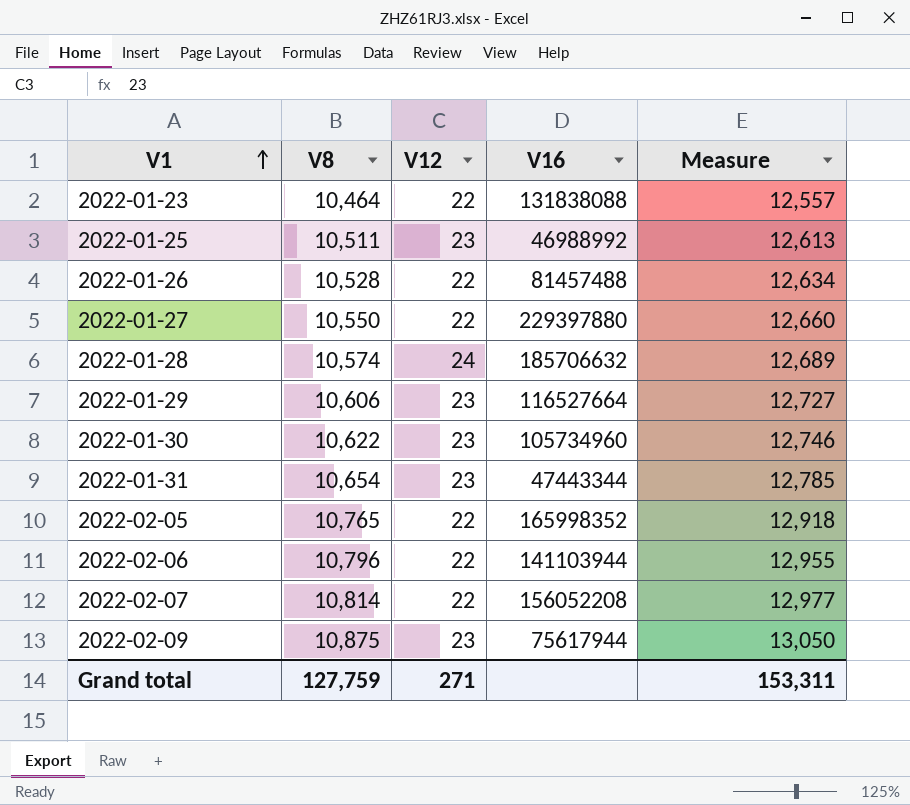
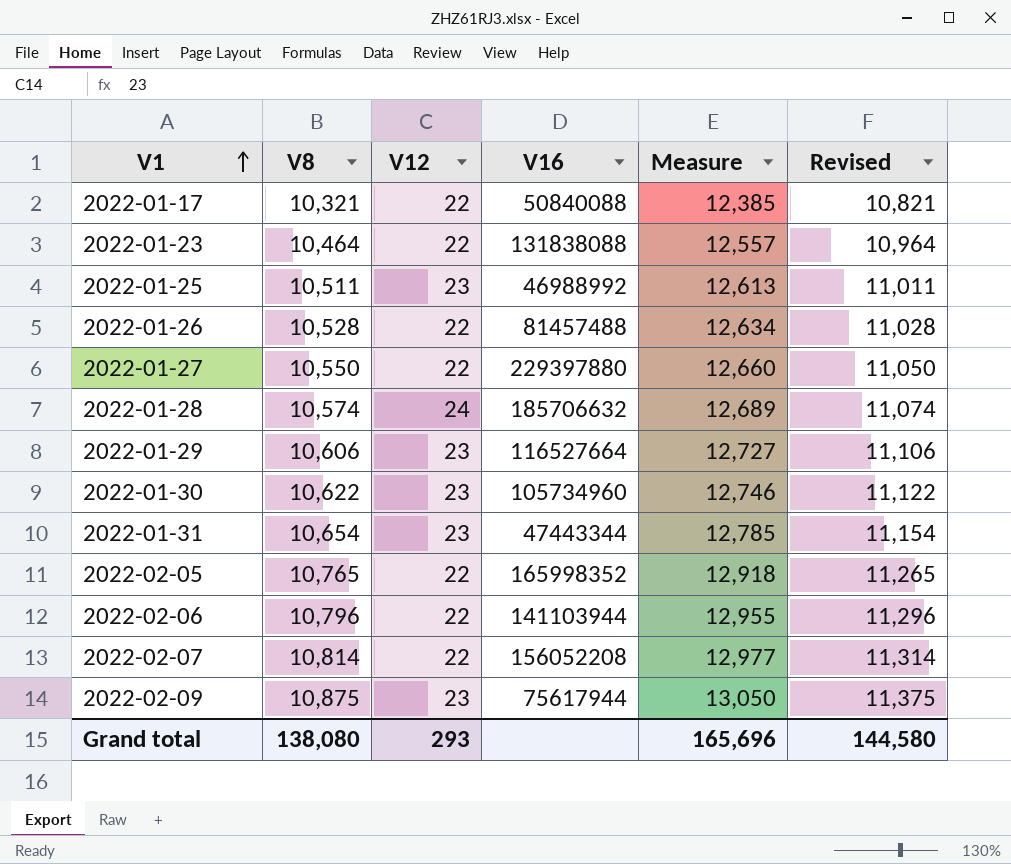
column Revised | formula: none -> [V8] + 500
row 2022-01-17: none -> 10,321 | 22 | 50840088 | 12,385 | 10,821
Grand total | V8: 127,759 -> 138,080
Grand total | V12: 271 -> 293
Grand total | Measure: 153,311 -> 165,696

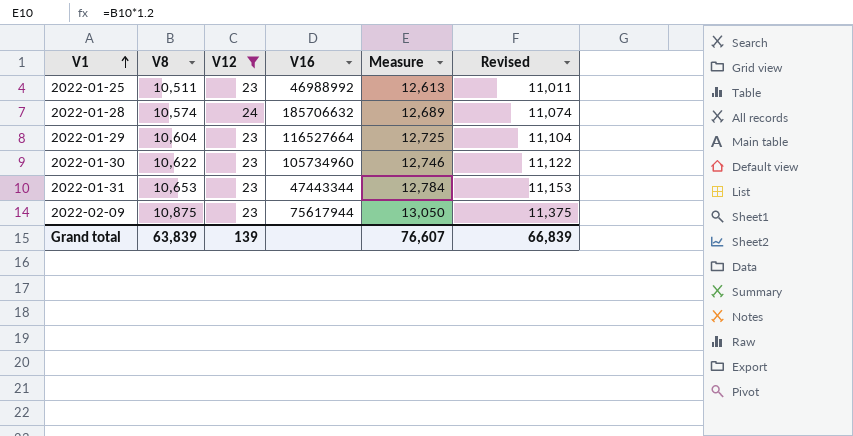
filter: none -> V12 != 22
2022-01-29 | V8: 10,606 -> 10,604
2022-01-29 | Measure: 12,727 -> 12,725
2022-01-29 | Revised: 11,106 -> 11,104
2022-01-31 | V8: 10,654 -> 10,653
2022-01-31 | Measure: 12,785 -> 12,784
2022-01-31 | Revised: 11,154 -> 11,153
Grand total | V8: 138,080 -> 63,839
Grand total | V12: 293 -> 139
Grand total | Measure: 165,696 -> 76,607
Grand total | Revised: 144,580 -> 66,839

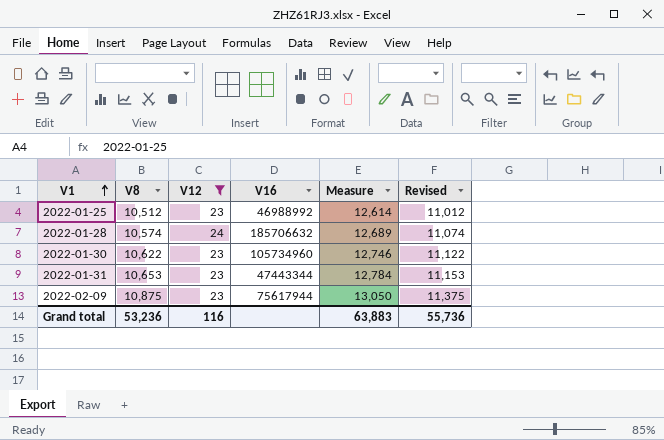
row 2022-01-29: 10,604 | 23 | 116527664 | 12,725 | 11,104 -> none
2022-01-25 | V8: 10,511 -> 10,512
2022-01-25 | Measure: 12,613 -> 12,614
2022-01-25 | Revised: 11,011 -> 11,012
Grand total | V8: 63,839 -> 53,236
Grand total | V12: 139 -> 116
Grand total | Measure: 76,607 -> 63,883
Grand total | Revised: 66,839 -> 55,736

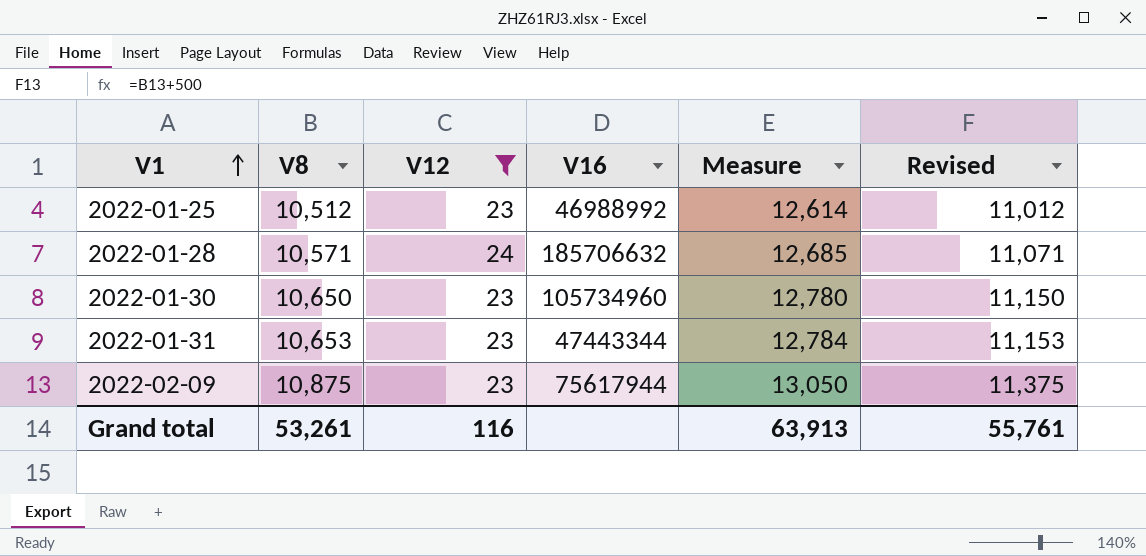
2022-01-28 | V8: 10,574 -> 10,571
2022-01-28 | Measure: 12,689 -> 12,685
2022-01-28 | Revised: 11,074 -> 11,071
2022-01-30 | V8: 10,622 -> 10,650
2022-01-30 | Measure: 12,746 -> 12,780
2022-01-30 | Revised: 11,122 -> 11,150
Grand total | V8: 53,236 -> 53,261
Grand total | Measure: 63,883 -> 63,913
Grand total | Revised: 55,736 -> 55,761

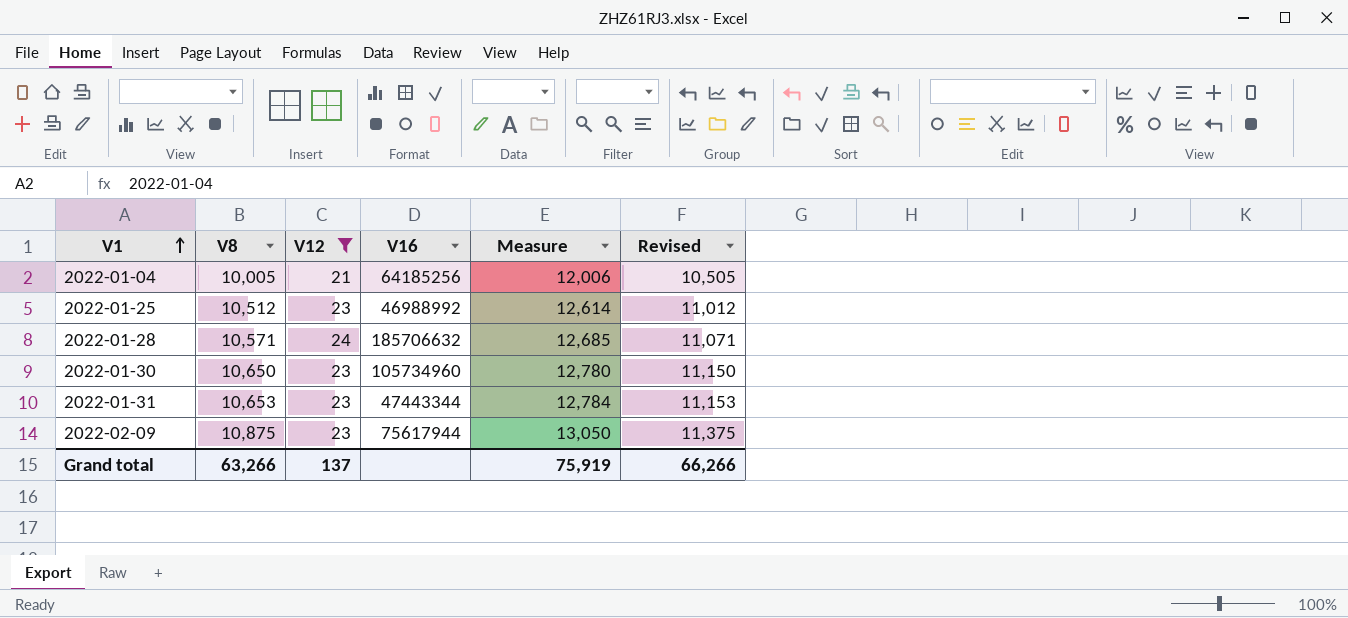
row 2022-01-04: none -> 10,005 | 21 | 64185256 | 12,006 | 10,505
Grand total | V8: 53,261 -> 63,266
Grand total | V12: 116 -> 137
Grand total | Measure: 63,913 -> 75,919
Grand total | Revised: 55,761 -> 66,266

